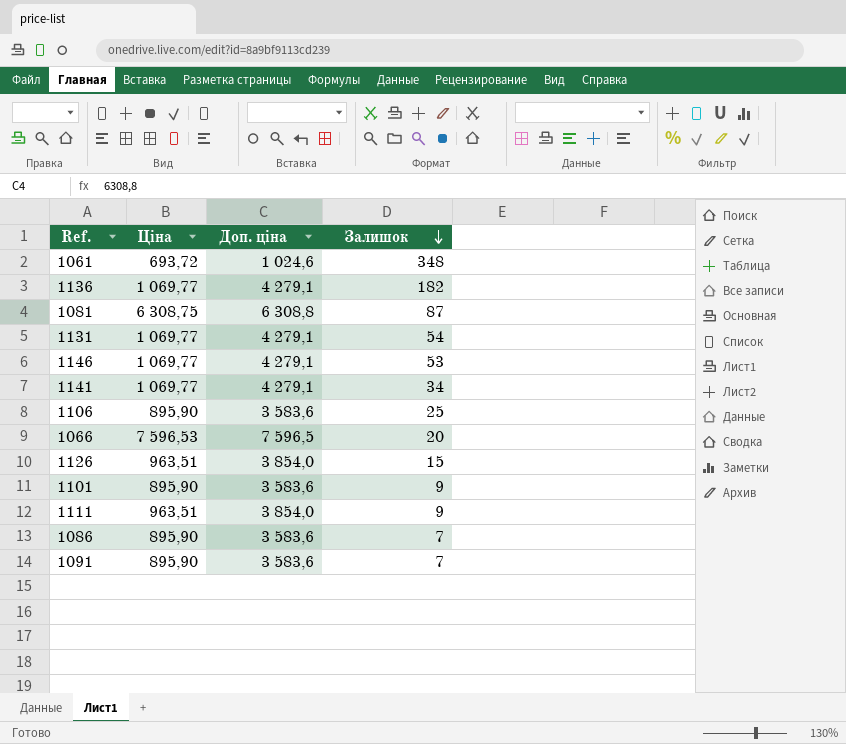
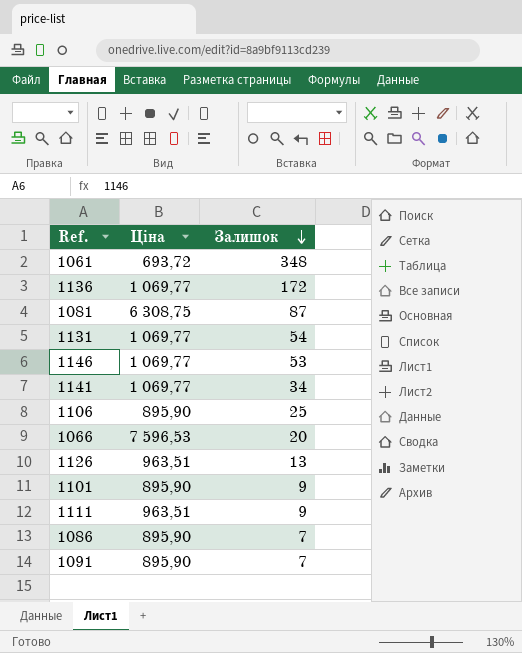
column Доп. ціна | position: 3 -> none
1136 | Залишок: 182 -> 172
1126 | Залишок: 15 -> 13

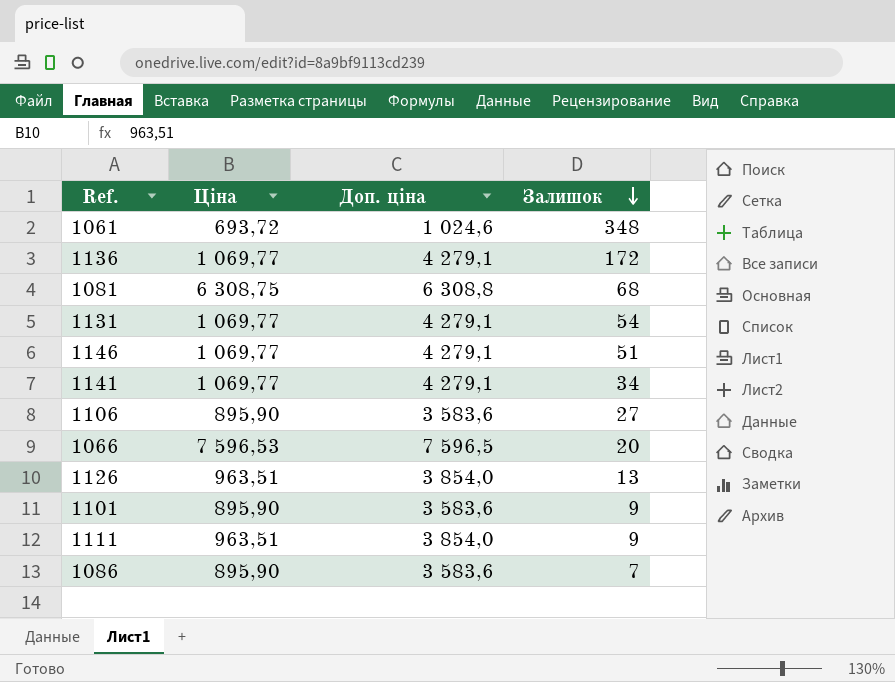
column Доп. ціна | position: none -> 3
row 1091: 895,90 | 7 -> none
1081 | Залишок: 87 -> 68
1146 | Залишок: 53 -> 51
1106 | Залишок: 25 -> 27

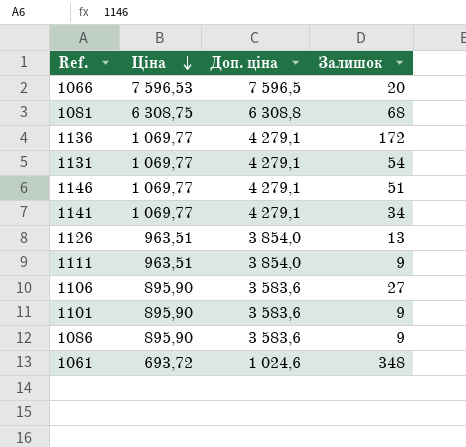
row order: Залишок descending -> Ціна descending
1086 | Залишок: 7 -> 9

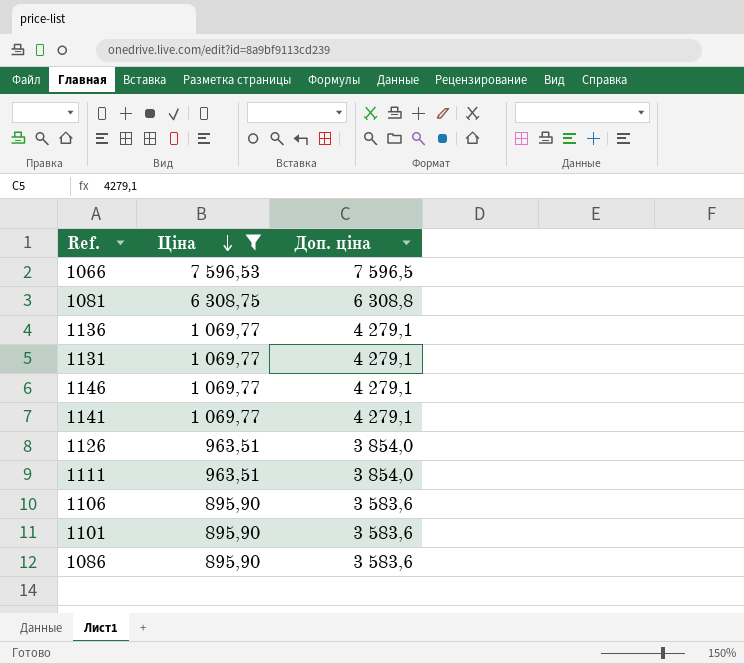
filter: none -> Ціна != 693,72
column Залишок | position: 4 -> none

